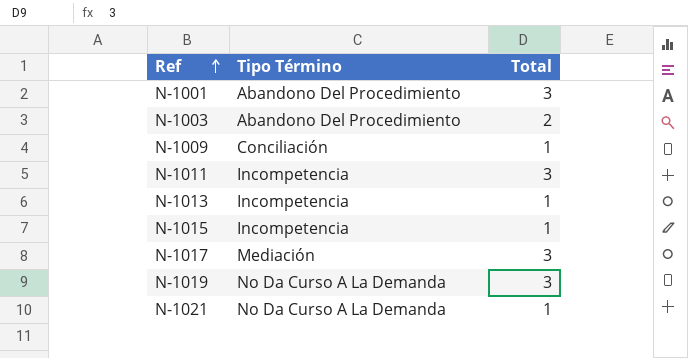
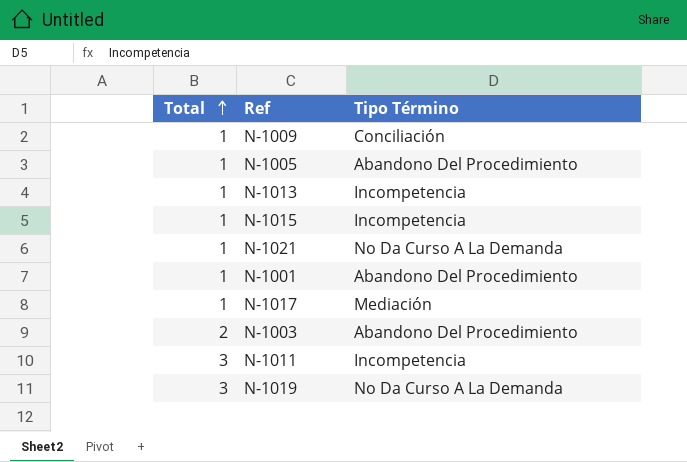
row order: Ref ascending -> Total ascending
column Total | position: 3 -> 1
row N-1005: none -> 1 | Abandono Del Procedimiento
N-1001 | Total: 3 -> 1
N-1017 | Total: 3 -> 1

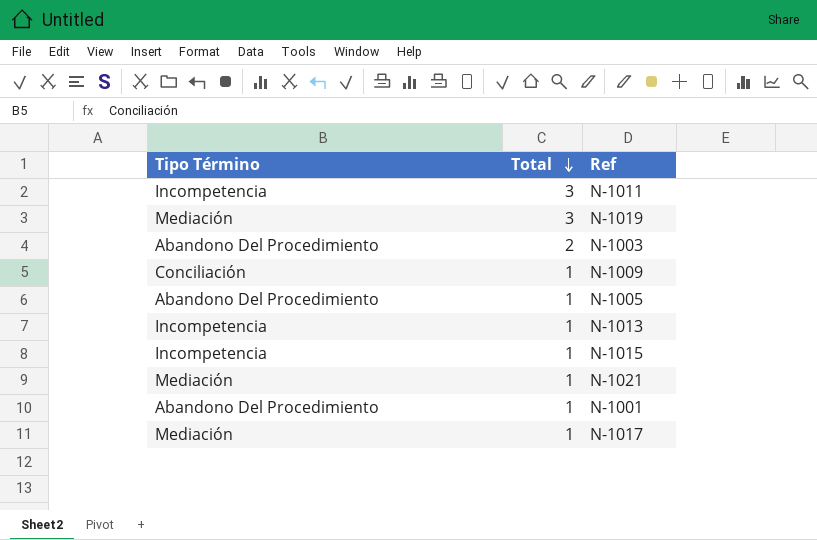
row order: Total ascending -> Total descending
column Tipo Término | position: 3 -> 1
N-1019 | Tipo Término: No Da Curso A La Demanda -> Mediación
N-1021 | Tipo Término: No Da Curso A La Demanda -> Mediación

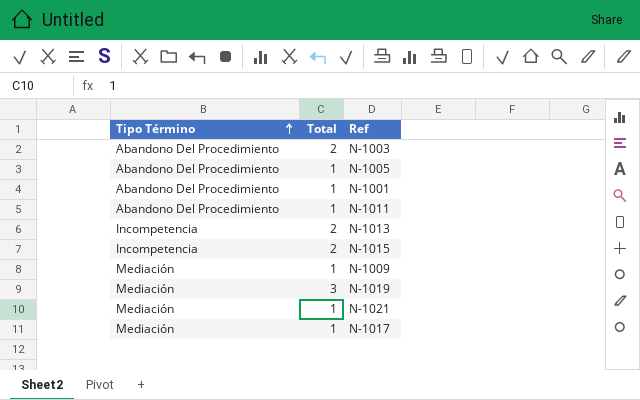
row order: Total descending -> Tipo Término ascending
N-1011 | Tipo Término: Incompetencia -> Abandono Del Procedimiento
N-1011 | Total: 3 -> 1
N-1013 | Total: 1 -> 2
N-1015 | Total: 1 -> 2
N-1009 | Tipo Término: Conciliación -> Mediación

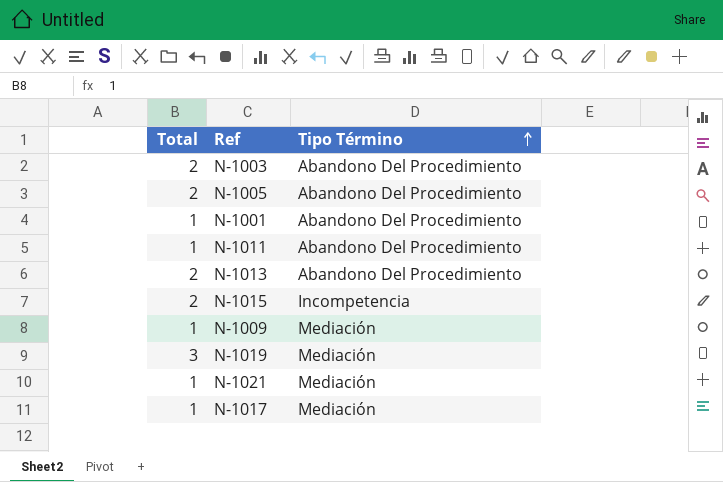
column Tipo Término | position: 1 -> 3
N-1005 | Total: 1 -> 2
N-1013 | Tipo Término: Incompetencia -> Abandono Del Procedimiento

